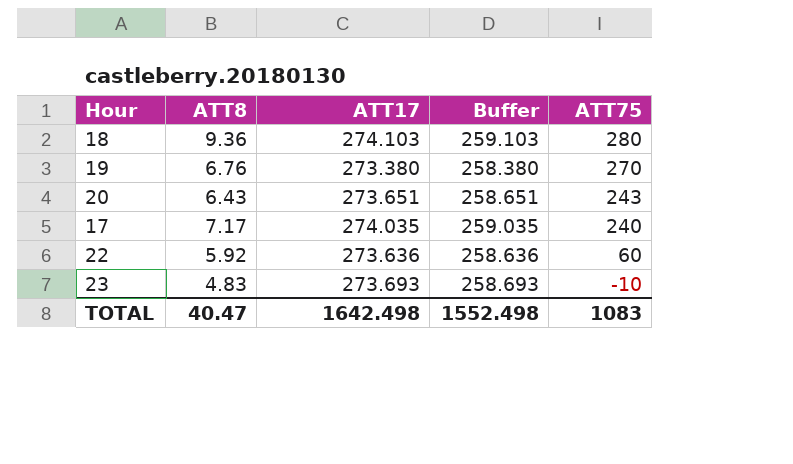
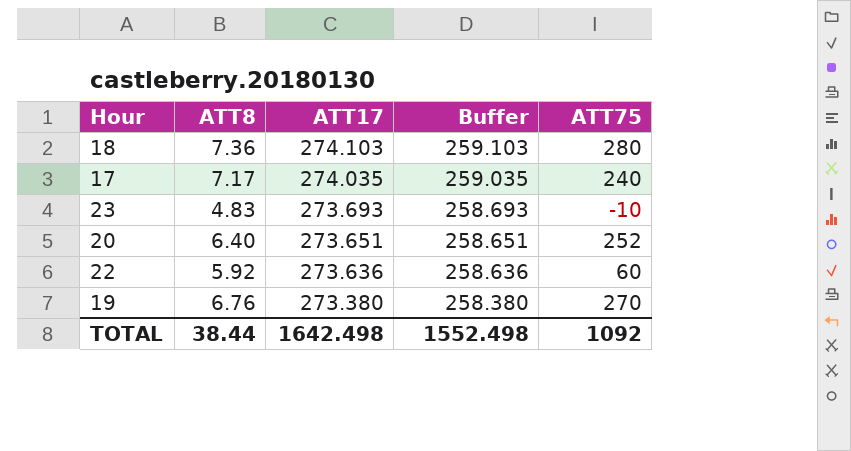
row order: ATT75 descending -> ATT17 descending
18 | ATT8: 9.36 -> 7.36
20 | ATT8: 6.43 -> 6.40
20 | ATT75: 243 -> 252
TOTAL | ATT8: 40.47 -> 38.44
TOTAL | ATT75: 1083 -> 1092

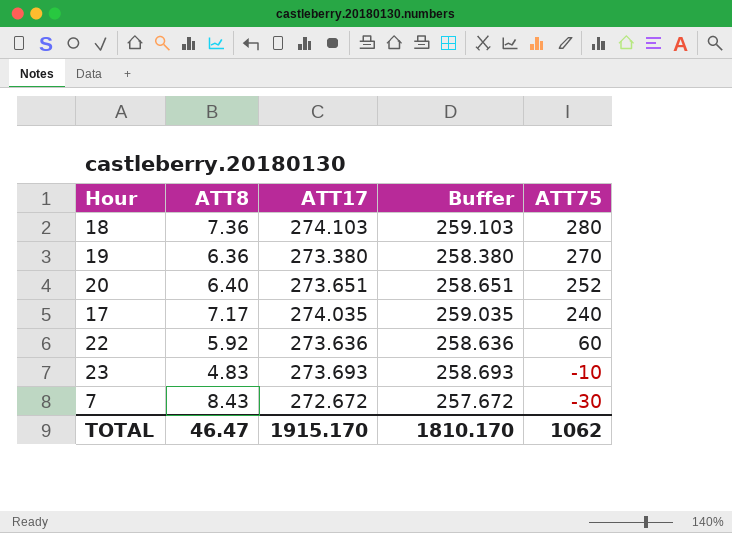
row order: ATT17 descending -> ATT75 descending
19 | ATT8: 6.76 -> 6.36
row 7: none -> 8.43 | 272.672 | 257.672 | -30
TOTAL | ATT8: 38.44 -> 46.47
TOTAL | ATT17: 1642.498 -> 1915.170
TOTAL | Buffer: 1552.498 -> 1810.170
TOTAL | ATT75: 1092 -> 1062

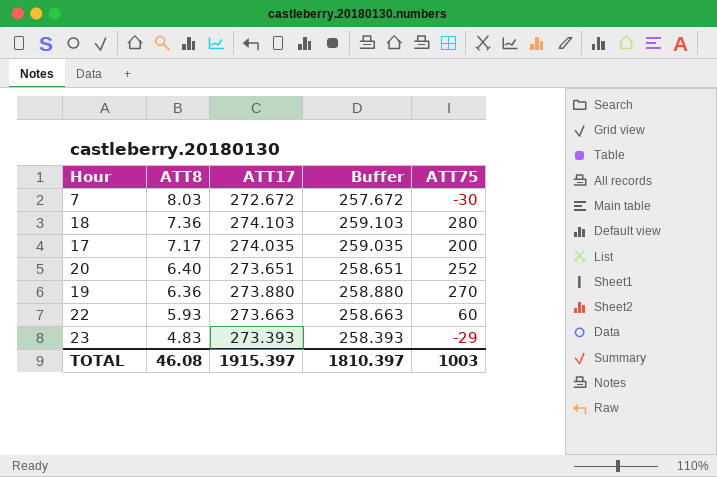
row order: ATT75 descending -> ATT8 descending
7 | ATT8: 8.43 -> 8.03
17 | ATT75: 240 -> 200
19 | ATT17: 273.380 -> 273.880
19 | Buffer: 258.380 -> 258.880
22 | ATT8: 5.92 -> 5.93
22 | ATT17: 273.636 -> 273.663
22 | Buffer: 258.636 -> 258.663
23 | ATT17: 273.693 -> 273.393
23 | Buffer: 258.693 -> 258.393
23 | ATT75: -10 -> -29
TOTAL | ATT8: 46.47 -> 46.08
TOTAL | ATT17: 1915.170 -> 1915.397
TOTAL | Buffer: 1810.170 -> 1810.397
TOTAL | ATT75: 1062 -> 1003

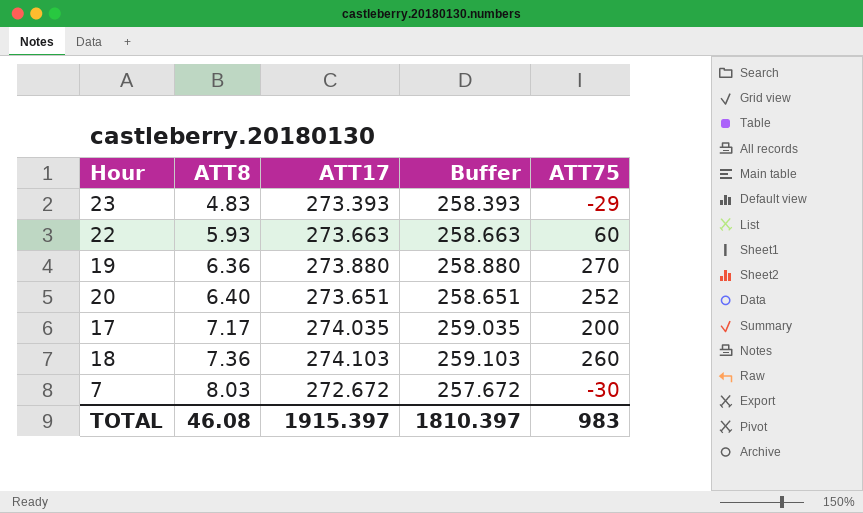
row order: ATT8 descending -> ATT8 ascending
18 | ATT75: 280 -> 260
TOTAL | ATT75: 1003 -> 983

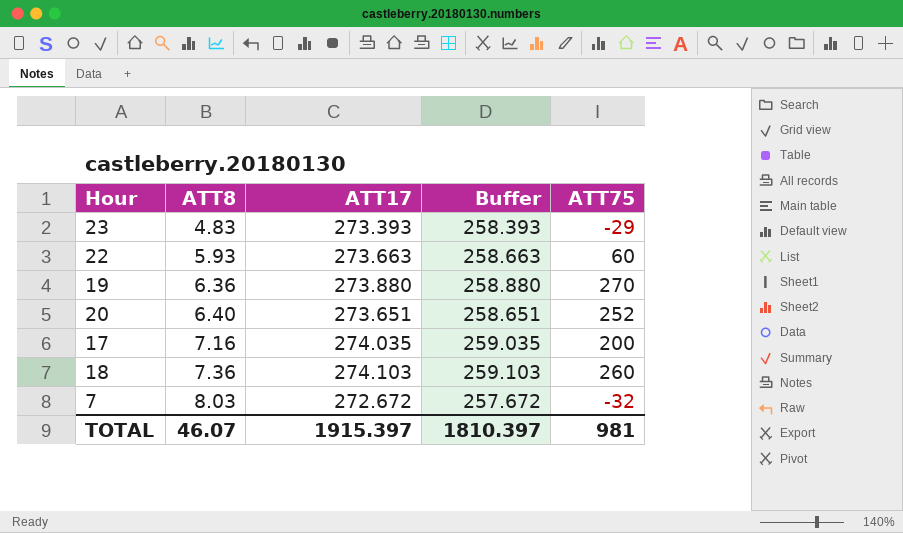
17 | ATT8: 7.17 -> 7.16
7 | ATT75: -30 -> -32
TOTAL | ATT8: 46.08 -> 46.07
TOTAL | ATT75: 983 -> 981

